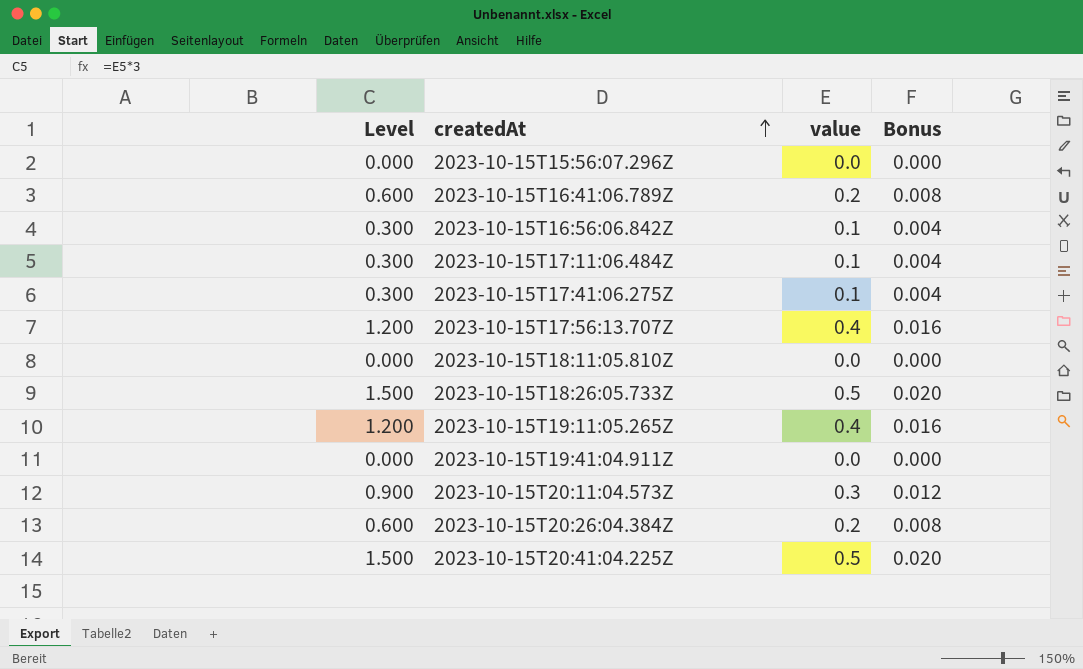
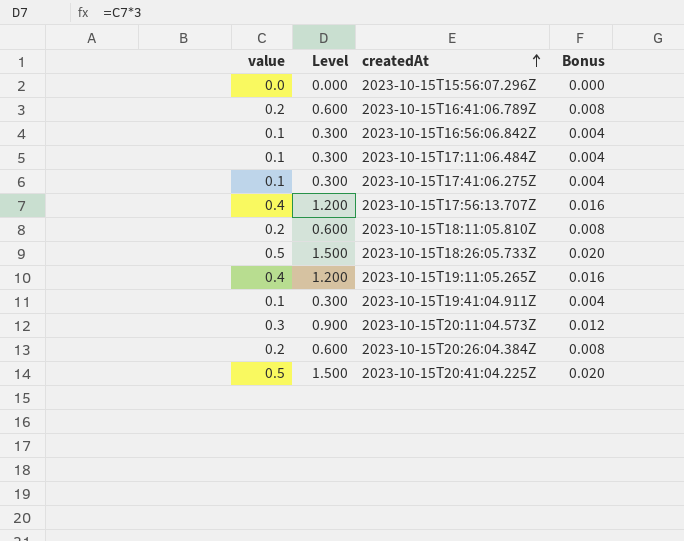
column value | position: 3 -> 1
2023-10-15T18:11:05.810Z | value: 0.0 -> 0.2
2023-10-15T18:11:05.810Z | Level: 0.000 -> 0.600
2023-10-15T18:11:05.810Z | Bonus: 0.000 -> 0.008
2023-10-15T19:41:04.911Z | value: 0.0 -> 0.1
2023-10-15T19:41:04.911Z | Level: 0.000 -> 0.300
2023-10-15T19:41:04.911Z | Bonus: 0.000 -> 0.004

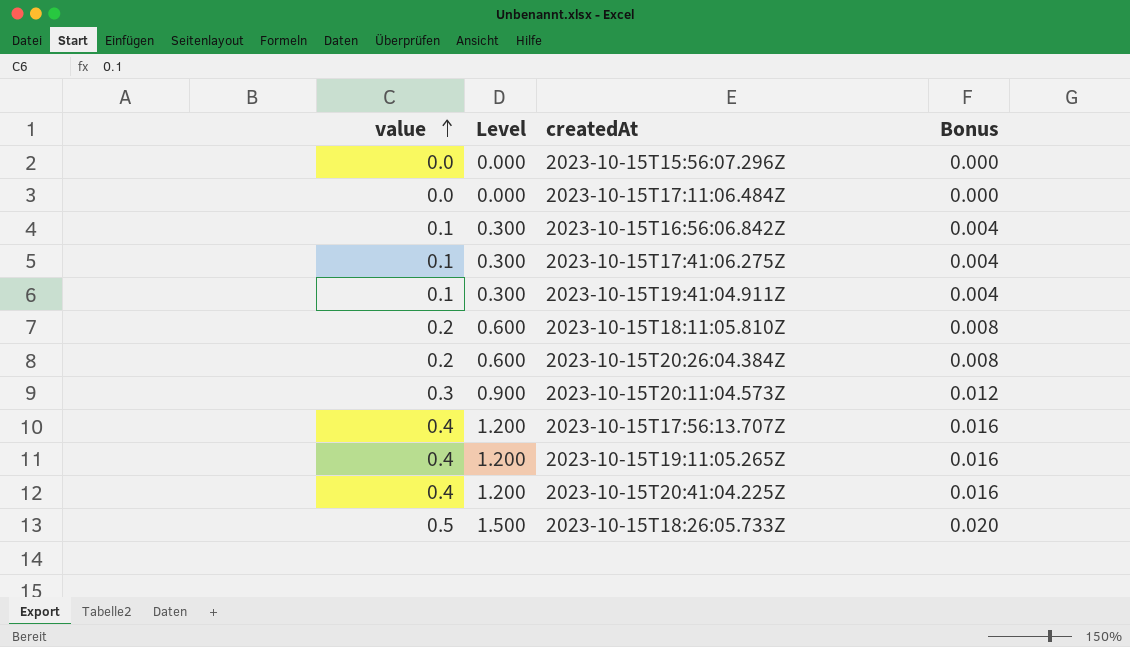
row order: createdAt ascending -> value ascending
row 2023-10-15T16:41:06.789Z: 0.2 | 0.600 | 0.008 -> none
2023-10-15T17:11:06.484Z | value: 0.1 -> 0.0
2023-10-15T17:11:06.484Z | Level: 0.300 -> 0.000
2023-10-15T17:11:06.484Z | Bonus: 0.004 -> 0.000
2023-10-15T20:41:04.225Z | value: 0.5 -> 0.4
2023-10-15T20:41:04.225Z | Level: 1.500 -> 1.200
2023-10-15T20:41:04.225Z | Bonus: 0.020 -> 0.016

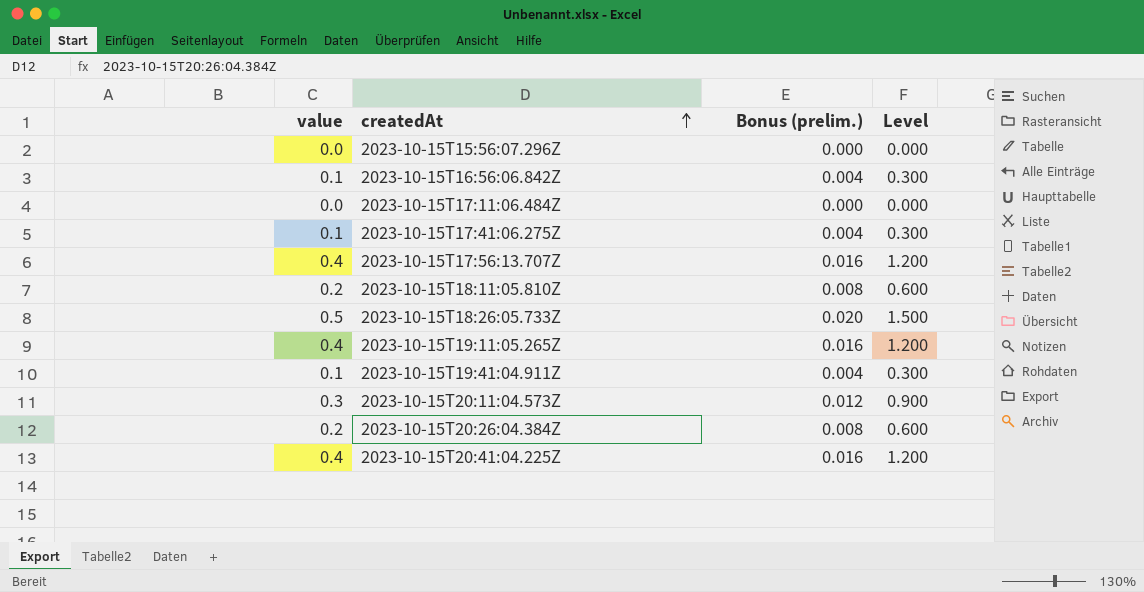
row order: value ascending -> createdAt ascending
column name: Bonus -> Bonus (prelim.)
column Level | position: 2 -> 4

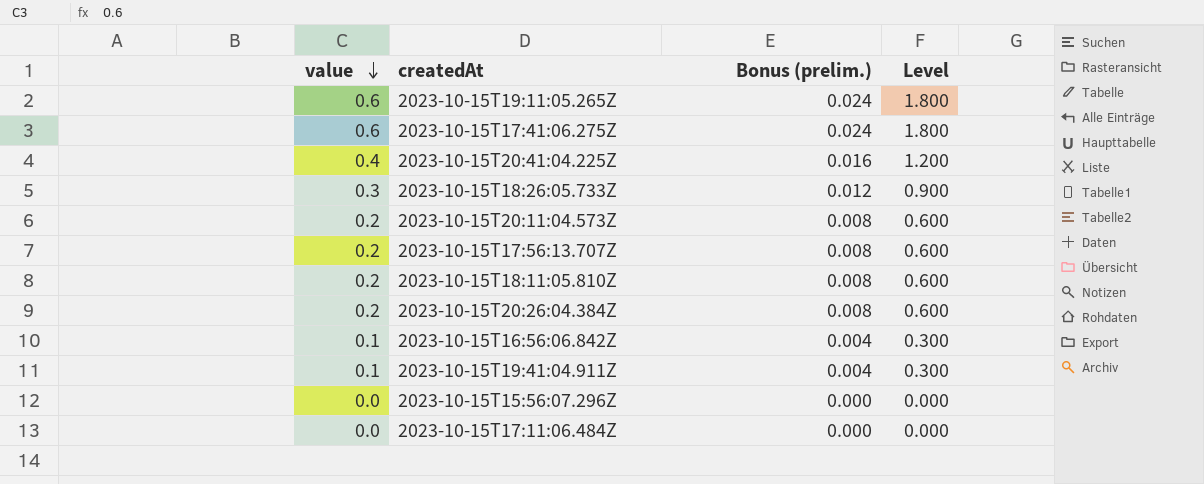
row order: createdAt ascending -> value descending
2023-10-15T19:11:05.265Z | value: 0.4 -> 0.6
2023-10-15T19:11:05.265Z | Bonus (prelim.): 0.016 -> 0.024
2023-10-15T19:11:05.265Z | Level: 1.200 -> 1.800
2023-10-15T17:41:06.275Z | value: 0.1 -> 0.6
2023-10-15T17:41:06.275Z | Bonus (prelim.): 0.004 -> 0.024
2023-10-15T17:41:06.275Z | Level: 0.300 -> 1.800
2023-10-15T18:26:05.733Z | value: 0.5 -> 0.3
2023-10-15T18:26:05.733Z | Bonus (prelim.): 0.020 -> 0.012
2023-10-15T18:26:05.733Z | Level: 1.500 -> 0.900
2023-10-15T20:11:04.573Z | value: 0.3 -> 0.2
2023-10-15T20:11:04.573Z | Bonus (prelim.): 0.012 -> 0.008
2023-10-15T20:11:04.573Z | Level: 0.900 -> 0.600
2023-10-15T17:56:13.707Z | value: 0.4 -> 0.2
2023-10-15T17:56:13.707Z | Bonus (prelim.): 0.016 -> 0.008
2023-10-15T17:56:13.707Z | Level: 1.200 -> 0.600

